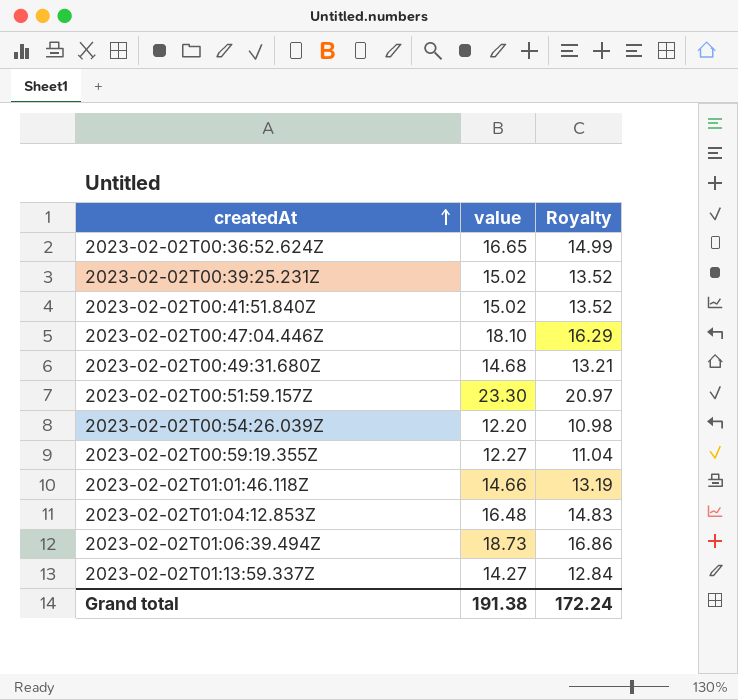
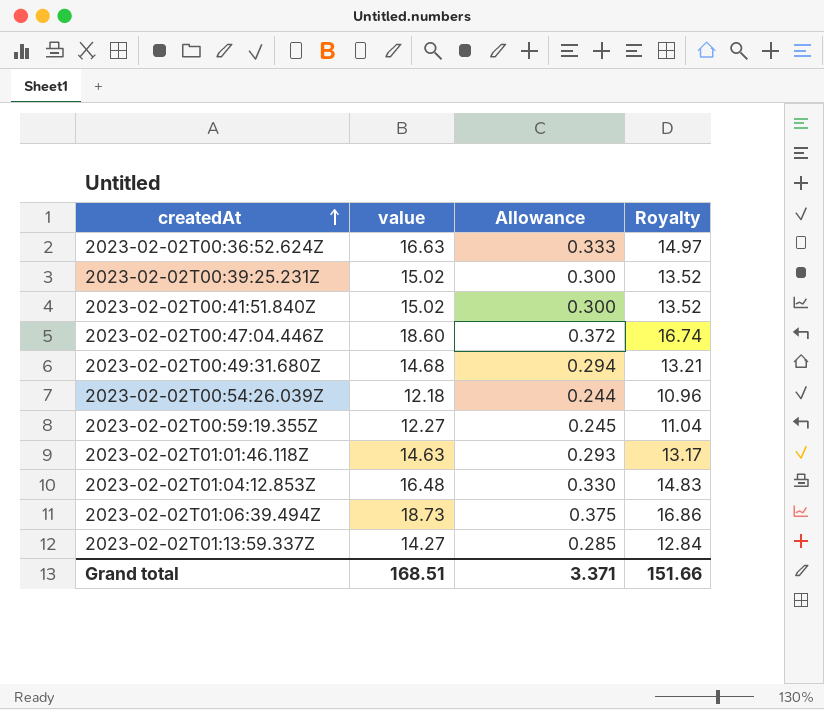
column Allowance | formula: none -> [value] * 0.02
row 2023-02-02T00:51:59.157Z: 23.30 | 20.97 -> none
2023-02-02T00:36:52.624Z | value: 16.65 -> 16.63
2023-02-02T00:36:52.624Z | Royalty: 14.99 -> 14.97
2023-02-02T00:47:04.446Z | value: 18.10 -> 18.60
2023-02-02T00:47:04.446Z | Royalty: 16.29 -> 16.74
2023-02-02T00:54:26.039Z | value: 12.20 -> 12.18
2023-02-02T00:54:26.039Z | Royalty: 10.98 -> 10.96
2023-02-02T01:01:46.118Z | value: 14.66 -> 14.63
2023-02-02T01:01:46.118Z | Royalty: 13.19 -> 13.17
Grand total | value: 191.38 -> 168.51
Grand total | Royalty: 172.24 -> 151.66

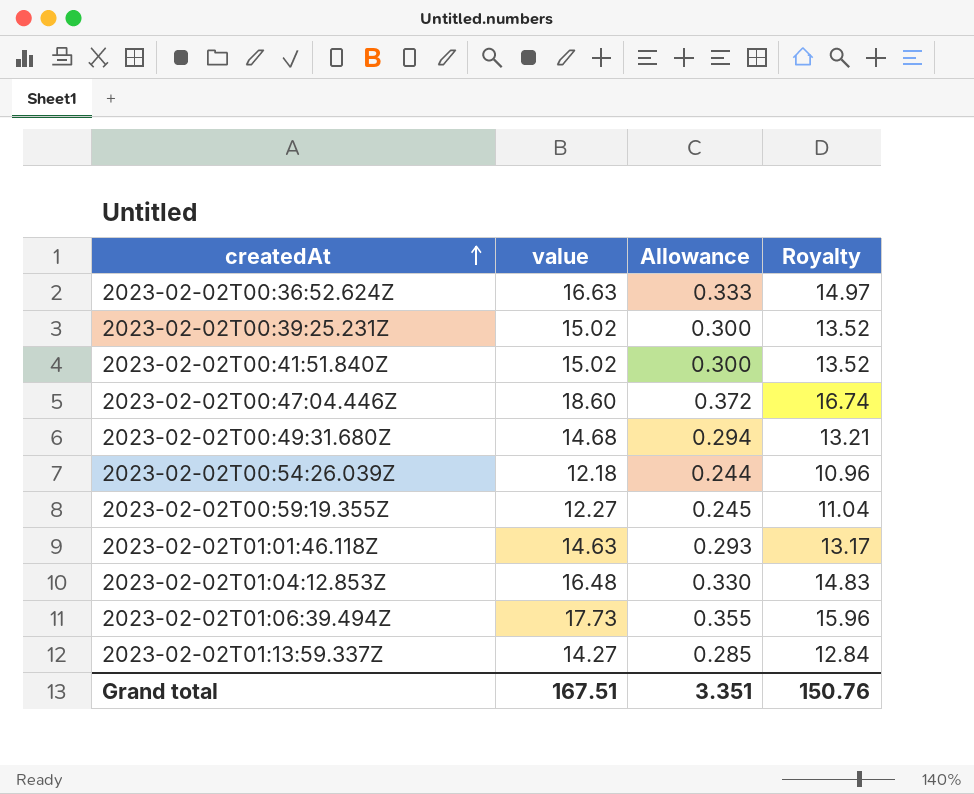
2023-02-02T01:06:39.494Z | value: 18.73 -> 17.73
2023-02-02T01:06:39.494Z | Allowance: 0.375 -> 0.355
2023-02-02T01:06:39.494Z | Royalty: 16.86 -> 15.96
Grand total | value: 168.51 -> 167.51
Grand total | Allowance: 3.371 -> 3.351
Grand total | Royalty: 151.66 -> 150.76

